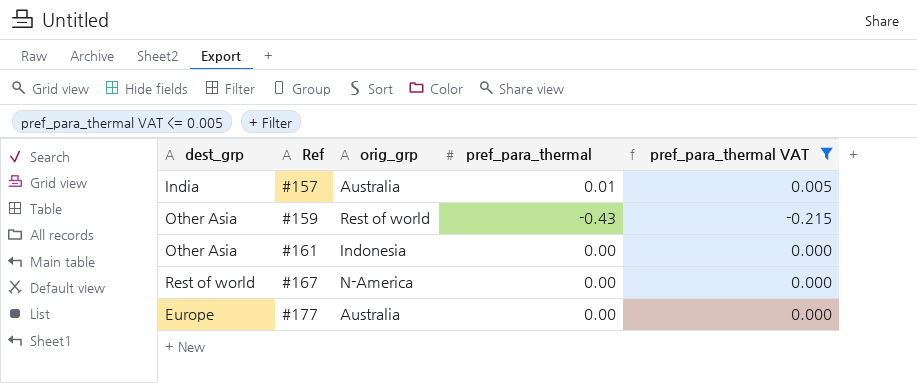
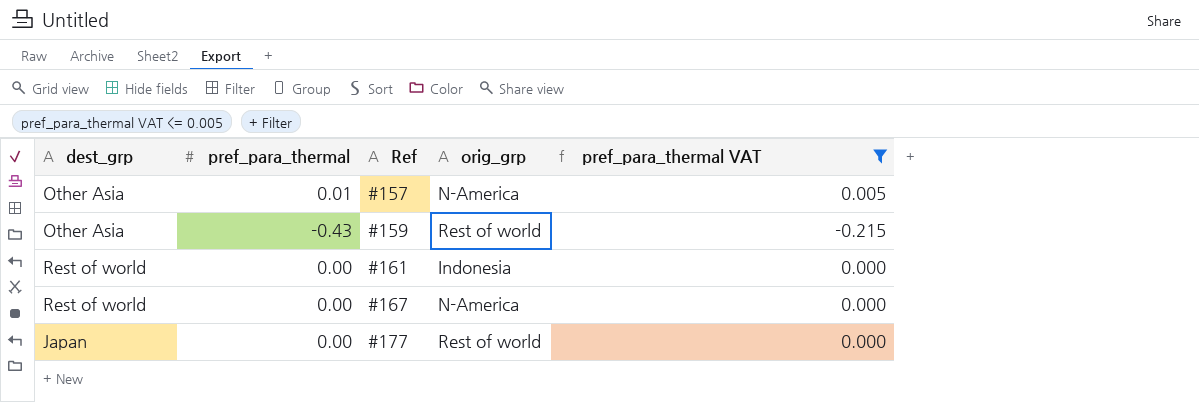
column pref_para_thermal | position: 4 -> 2
#157 | dest_grp: India -> Other Asia
#157 | orig_grp: Australia -> N-America
#161 | dest_grp: Other Asia -> Rest of world
#177 | dest_grp: Europe -> Japan
#177 | orig_grp: Australia -> Rest of world

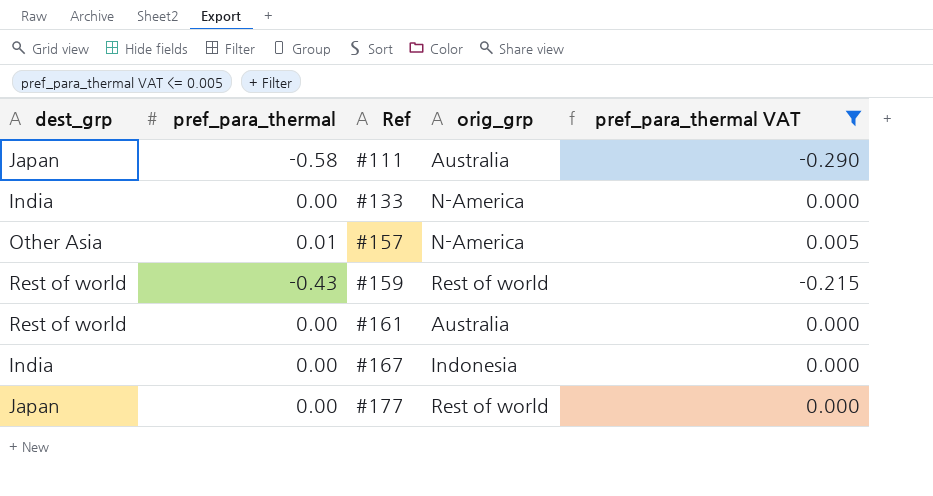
row #111: none -> Japan | -0.58 | Australia | -0.290
row #133: none -> India | 0.00 | N-America | 0.000
#159 | dest_grp: Other Asia -> Rest of world
#161 | orig_grp: Indonesia -> Australia
#167 | dest_grp: Rest of world -> India
#167 | orig_grp: N-America -> Indonesia

